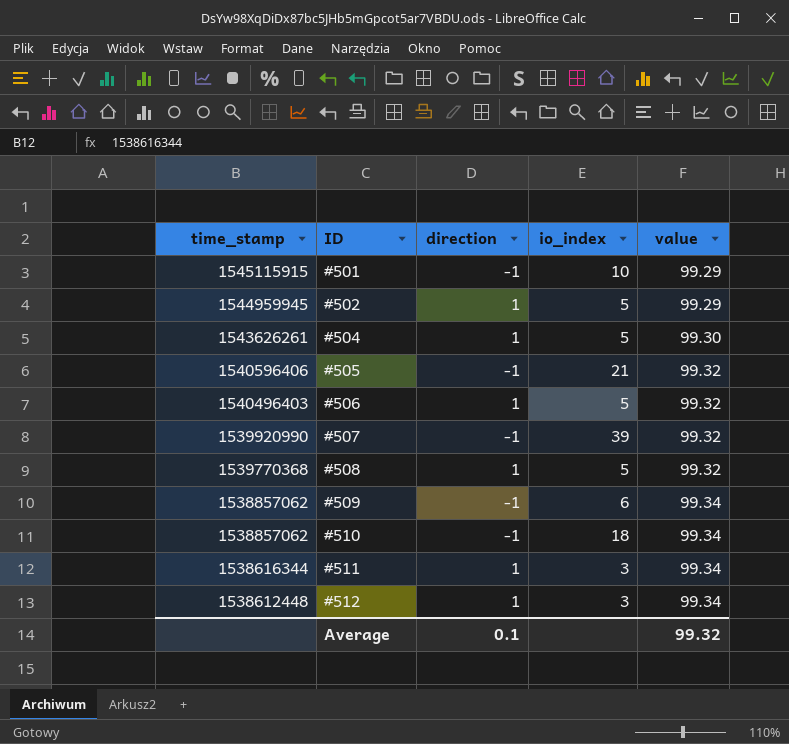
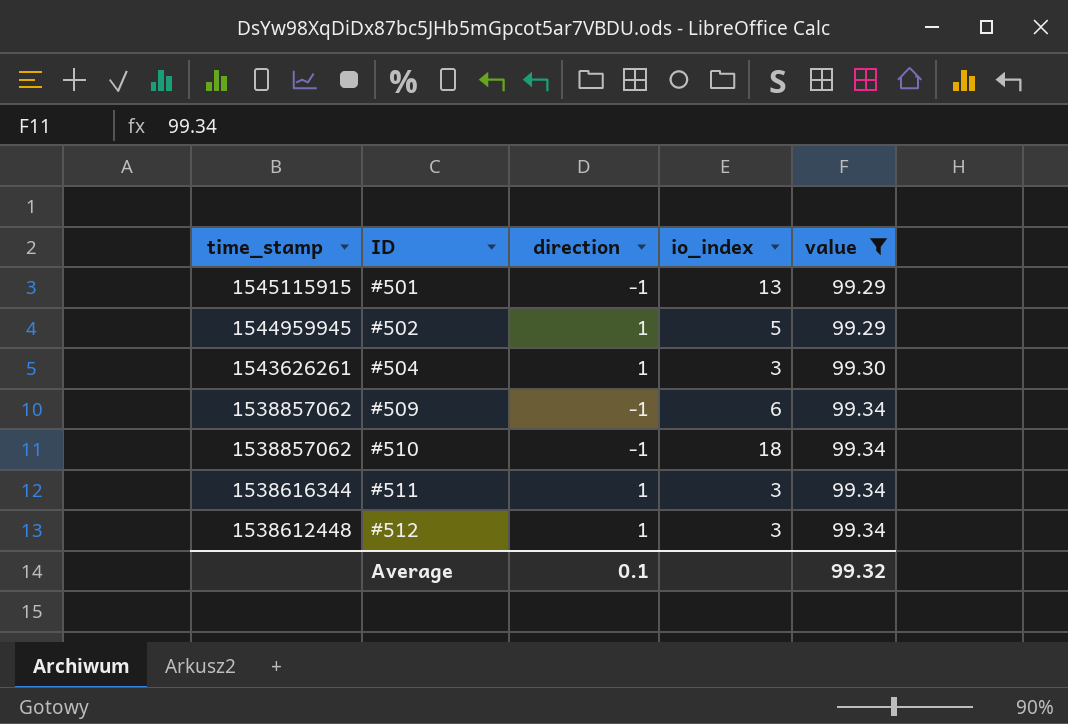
filter: none -> value != 99.32
#501 | io_index: 10 -> 13
#504 | io_index: 5 -> 3

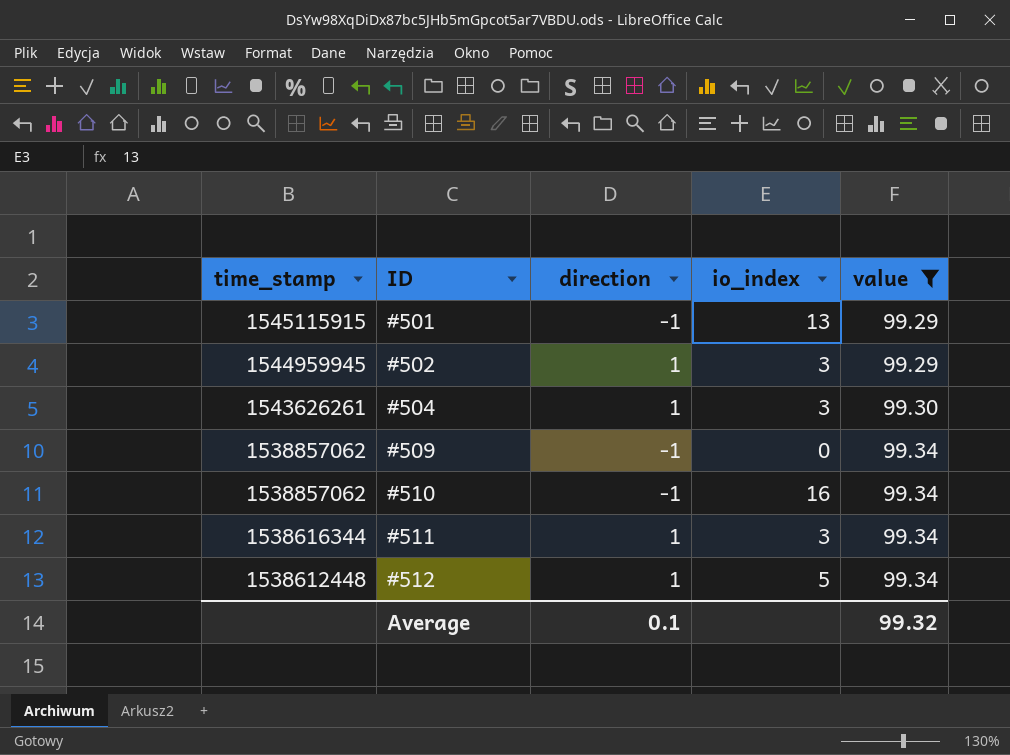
#502 | io_index: 5 -> 3
#509 | io_index: 6 -> 0
#510 | io_index: 18 -> 16
#512 | io_index: 3 -> 5

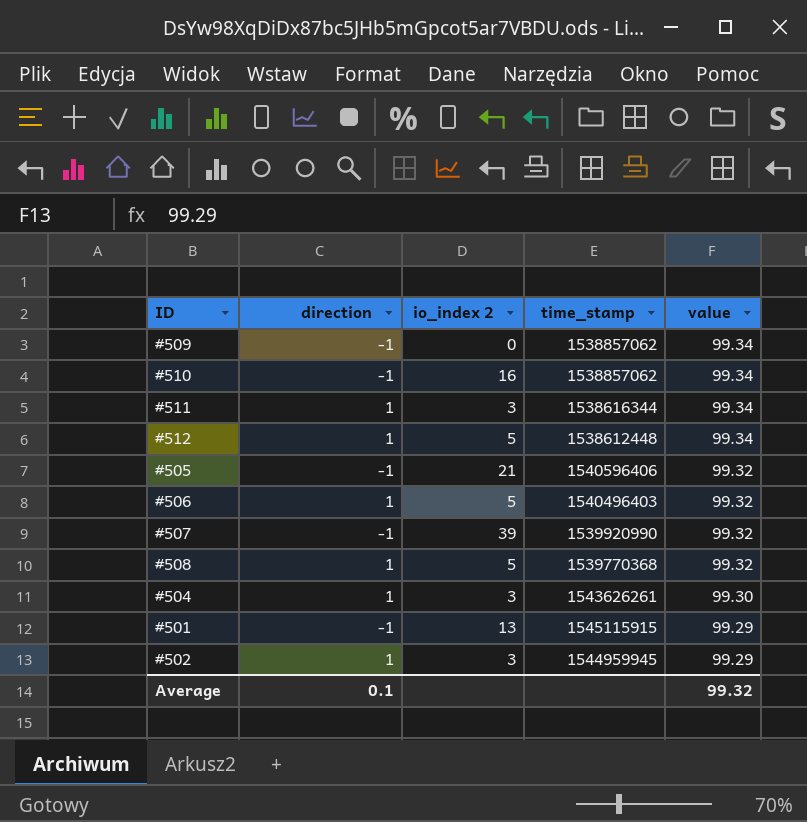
filter: value != 99.32 -> none
row order: time_stamp descending -> value descending
column name: io_index -> io_index 2
column time_stamp | position: 1 -> 4

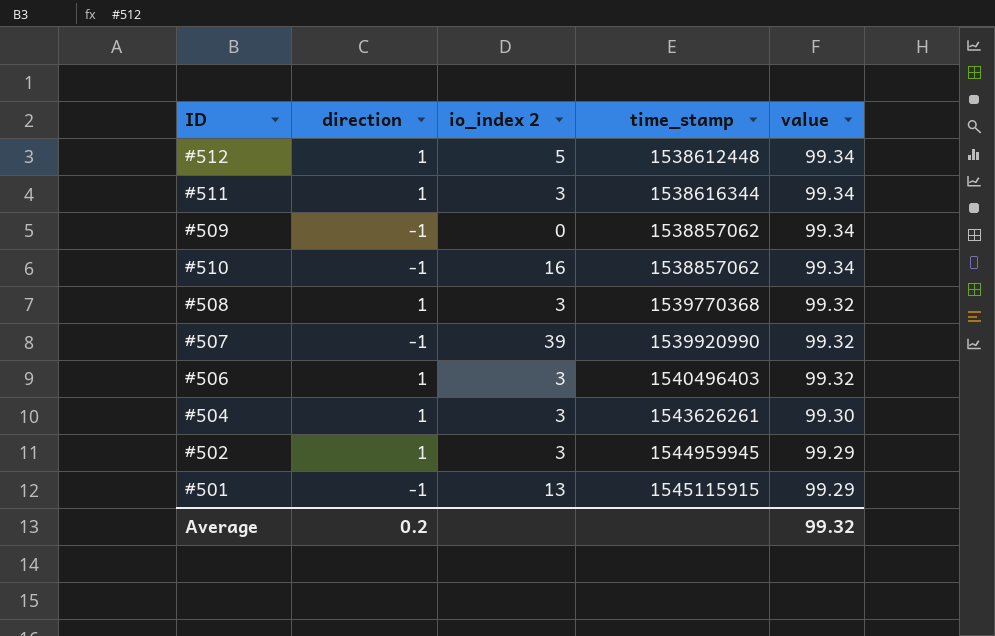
row order: value descending -> time_stamp ascending
row #505: -1 | 21 | 1540596406 | 99.32 -> none
#508 | io_index 2: 5 -> 3
#506 | io_index 2: 5 -> 3
Average | direction: 0.1 -> 0.2

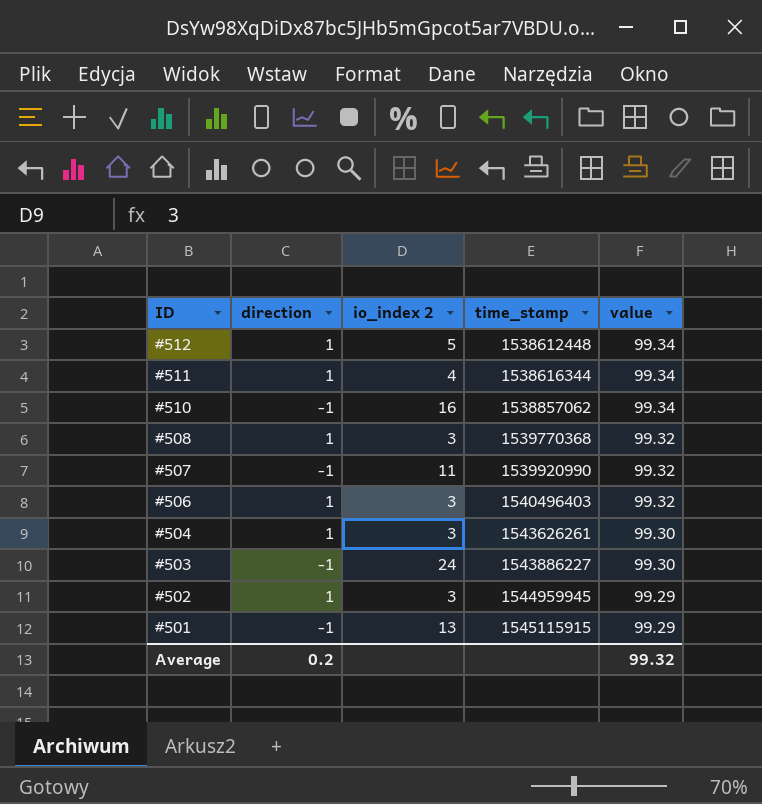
row #509: -1 | 0 | 1538857062 | 99.34 -> none
#511 | io_index 2: 3 -> 4
#507 | io_index 2: 39 -> 11
row #503: none -> -1 | 24 | 1543886227 | 99.30

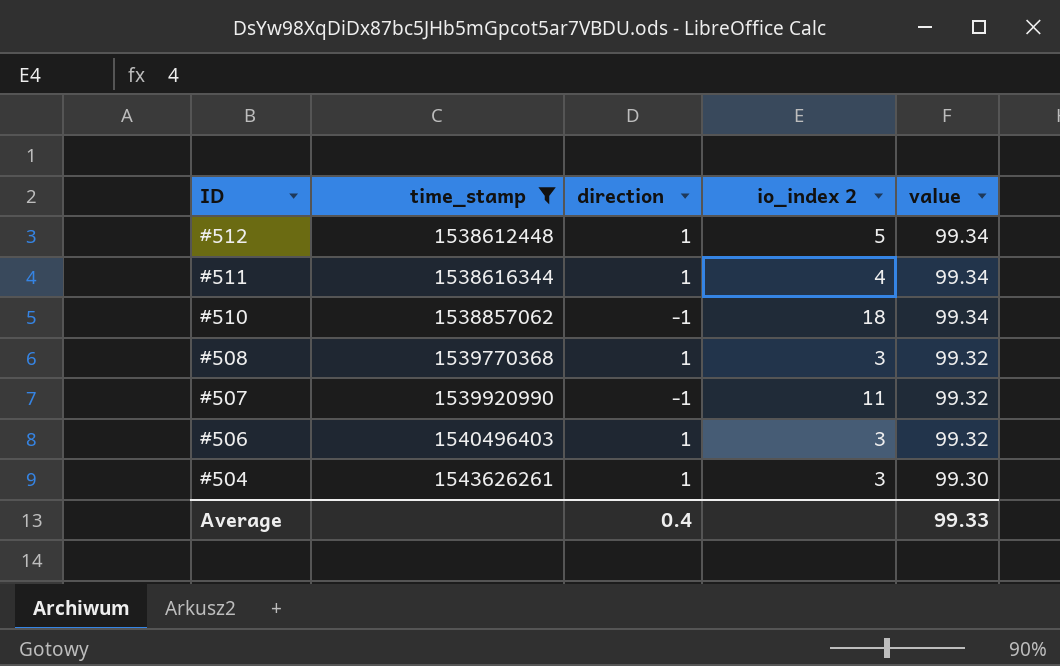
filter: none -> time_stamp <= 1543626261
column time_stamp | position: 4 -> 2
#510 | io_index 2: 16 -> 18
Average | direction: 0.2 -> 0.4
Average | value: 99.32 -> 99.33

